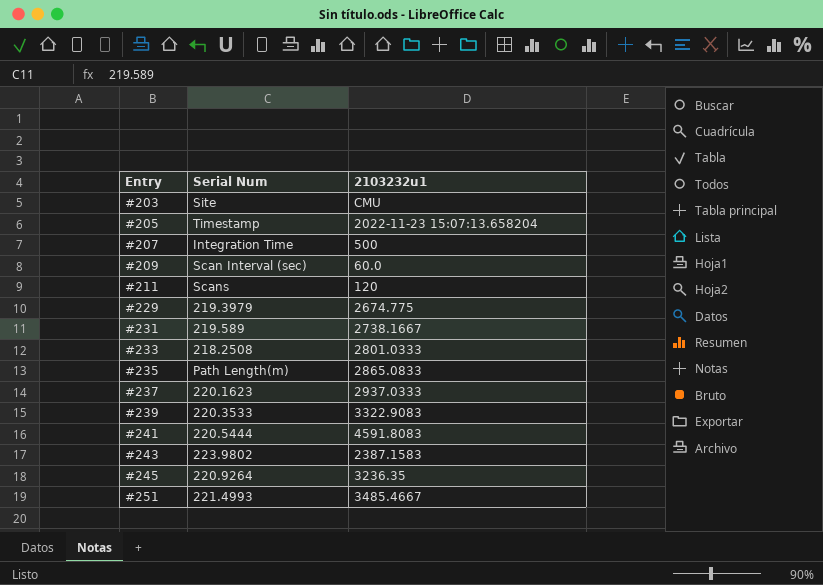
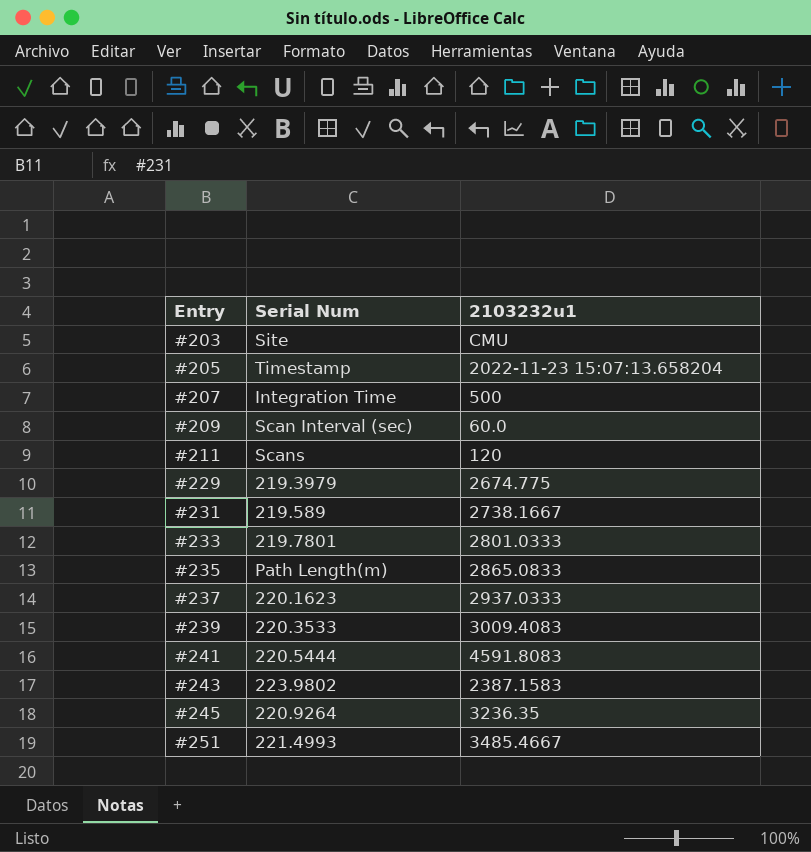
#233 | Serial Num: 218.2508 -> 219.7801
#239 | 2103232u1: 3322.9083 -> 3009.4083

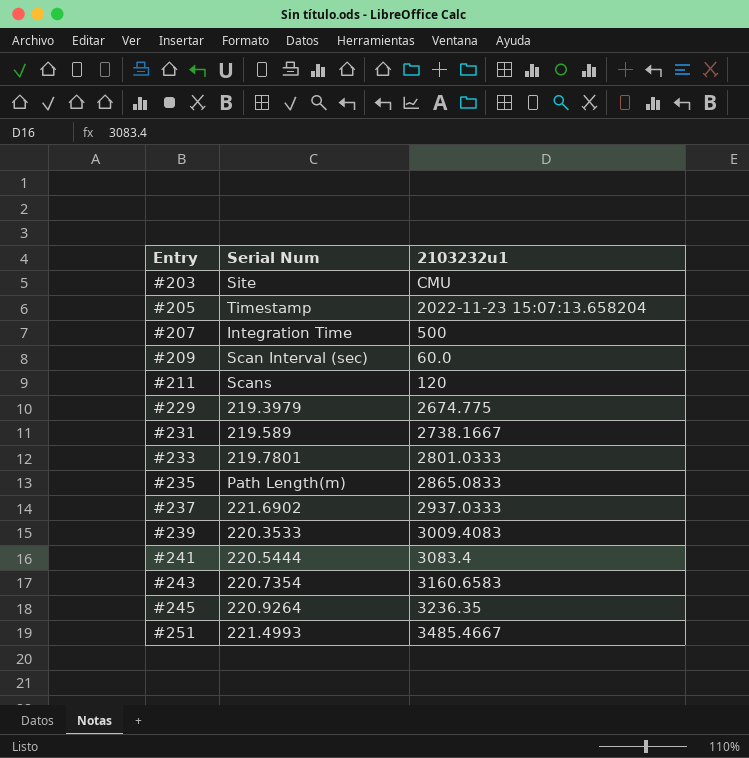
#237 | Serial Num: 220.1623 -> 221.6902
#241 | 2103232u1: 4591.8083 -> 3083.4
#243 | Serial Num: 223.9802 -> 220.7354
#243 | 2103232u1: 2387.1583 -> 3160.6583

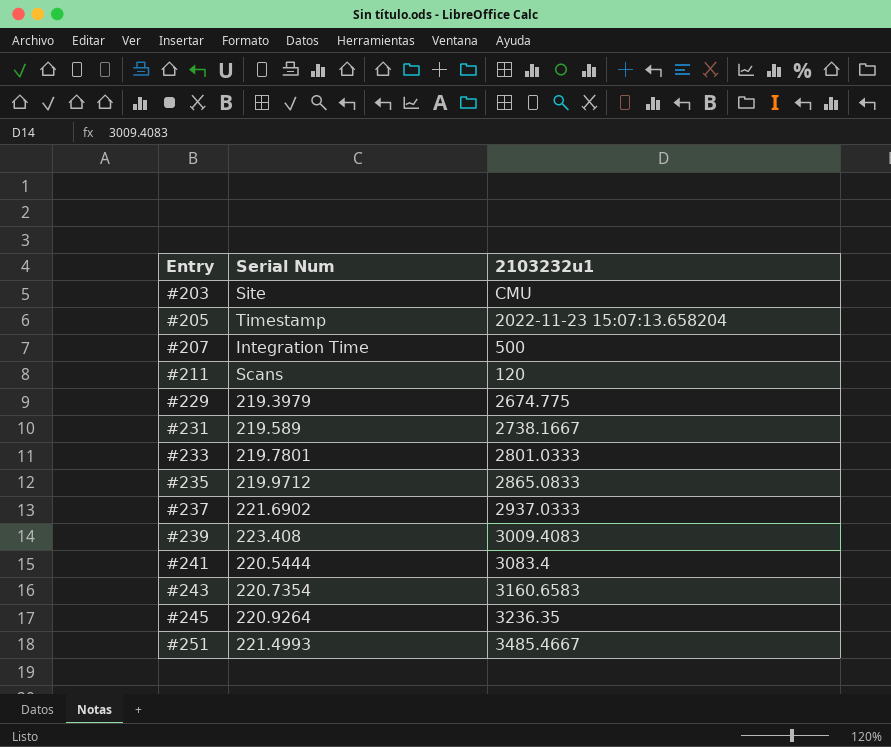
row #209: Scan Interval (sec) | 60.0 -> none
#235 | Serial Num: Path Length(m) -> 219.9712
#239 | Serial Num: 220.3533 -> 223.408

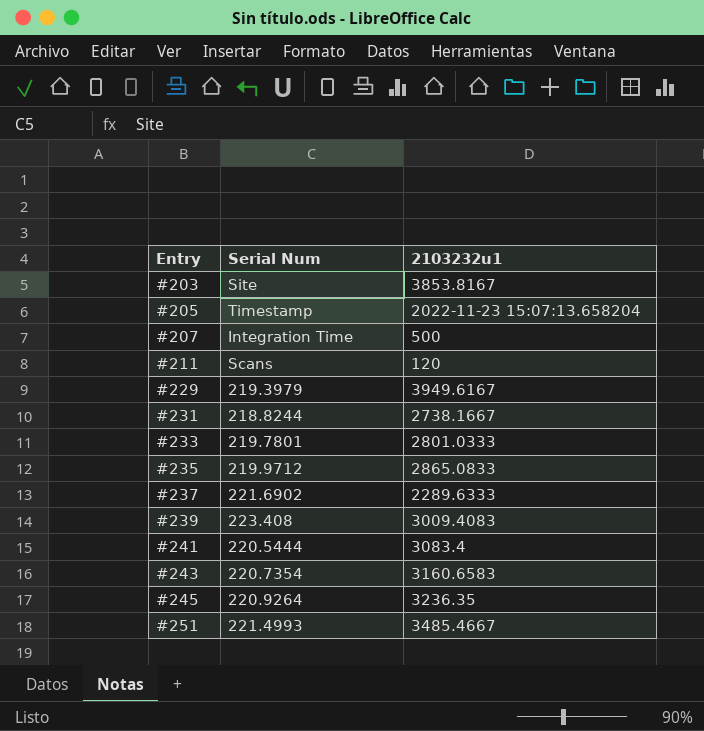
#203 | 2103232u1: CMU -> 3853.8167
#229 | 2103232u1: 2674.775 -> 3949.6167
#231 | Serial Num: 219.589 -> 218.8244
#237 | 2103232u1: 2937.0333 -> 2289.6333

